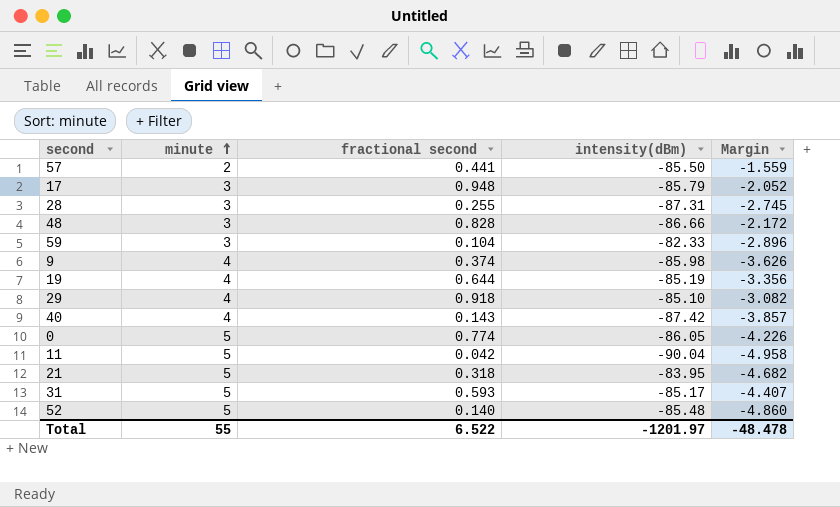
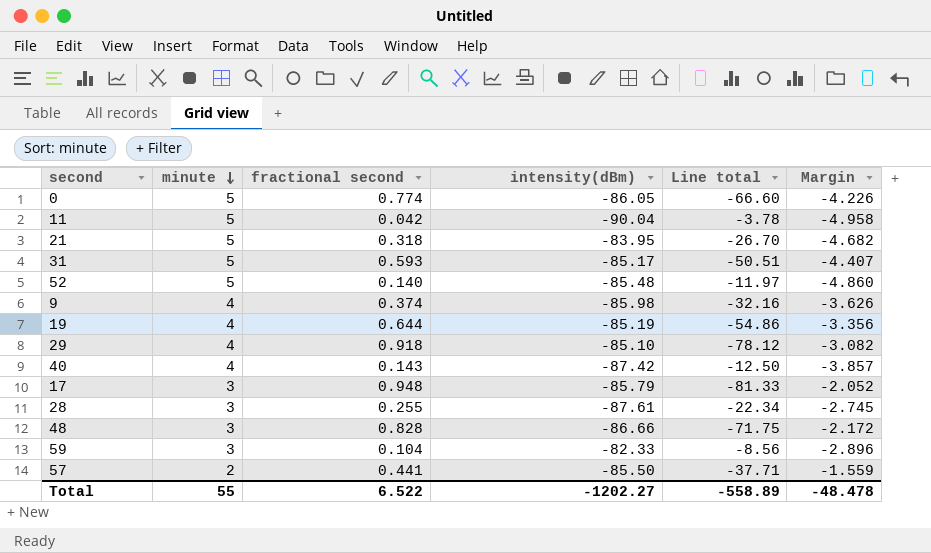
row order: minute ascending -> minute descending
column Line total | formula: none -> [fractional second] * [intensity(dBm)]
28 | intensity(dBm): -87.31 -> -87.61
Total | intensity(dBm): -1201.97 -> -1202.27

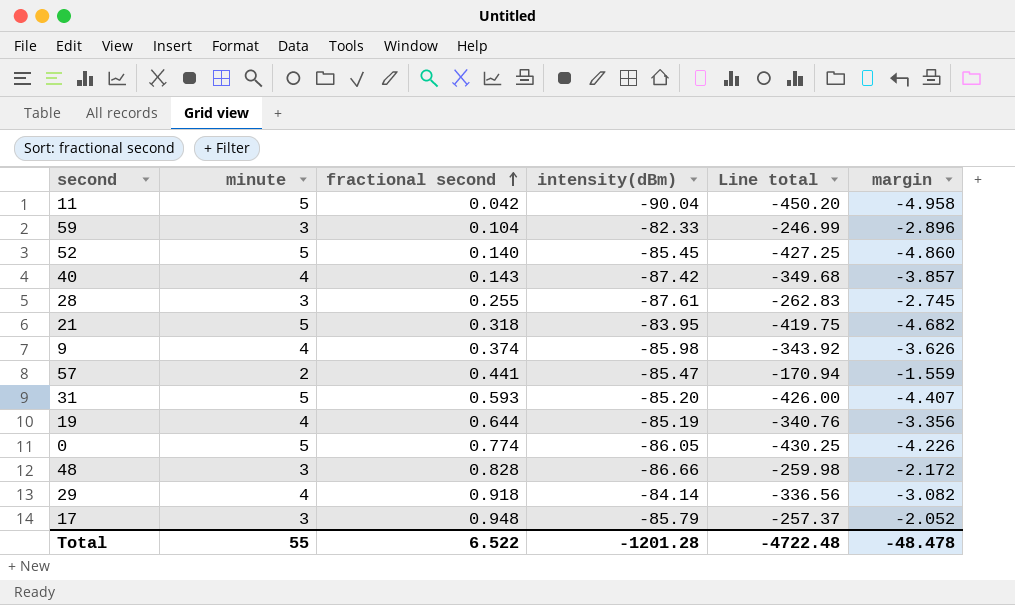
row order: minute descending -> fractional second ascending
column Line total | formula: [fractional second] * [intensity(dBm)] -> [minute] * [intensity(dBm)]
column name: Margin -> margin
52 | intensity(dBm): -85.48 -> -85.45
57 | intensity(dBm): -85.50 -> -85.47
31 | intensity(dBm): -85.17 -> -85.20
29 | intensity(dBm): -85.10 -> -84.14
Total | intensity(dBm): -1202.27 -> -1201.28
Total | Line total: -558.89 -> -4722.48

